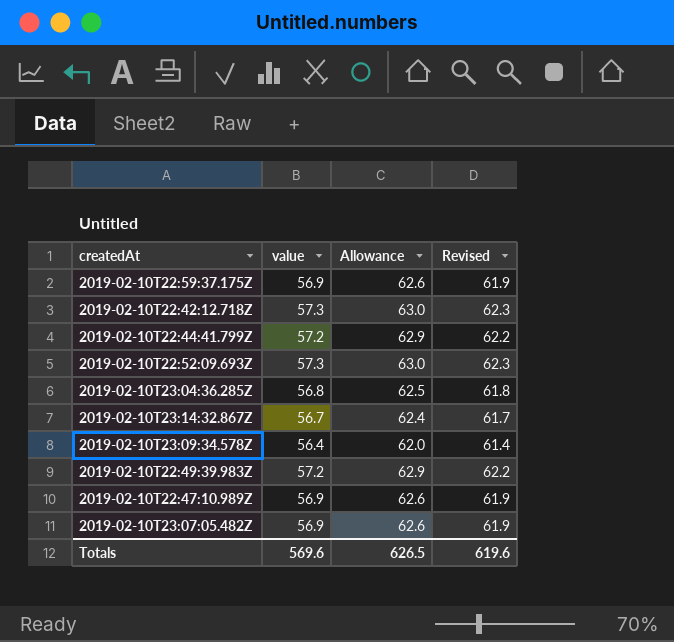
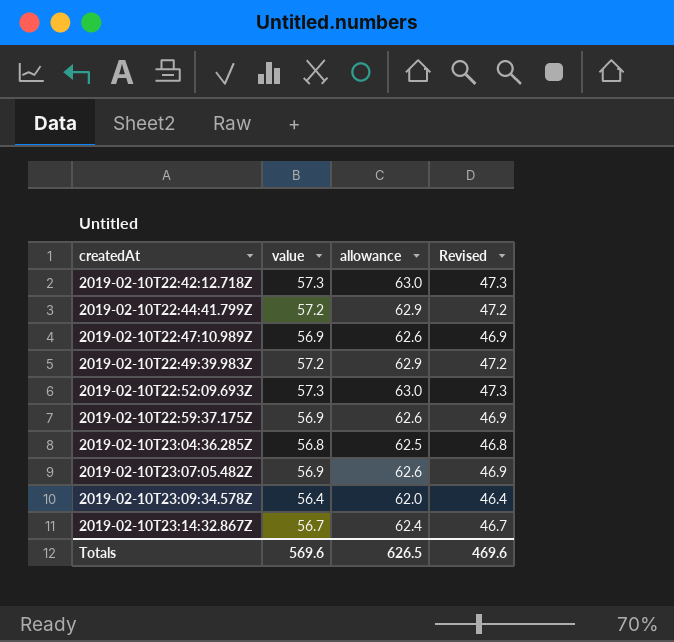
row order: none -> createdAt ascending
column name: Allowance -> allowance
column Revised | formula: [value] + 5 -> [value] - 10
Totals | Revised: 619.6 -> 469.6

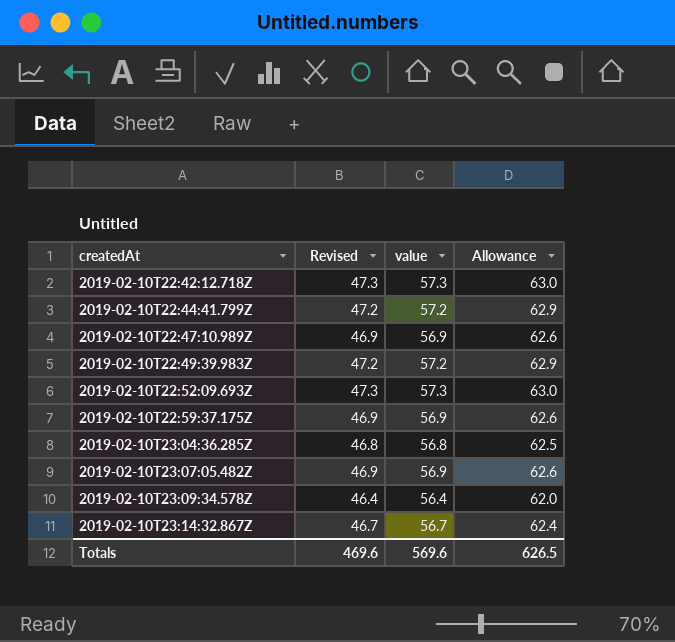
column Revised | position: 4 -> 2
column name: allowance -> Allowance

